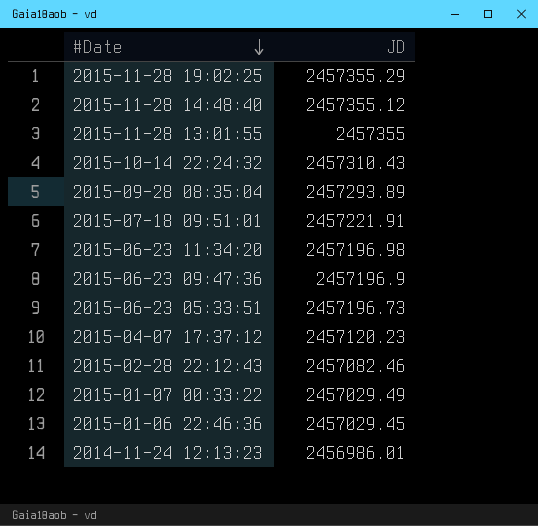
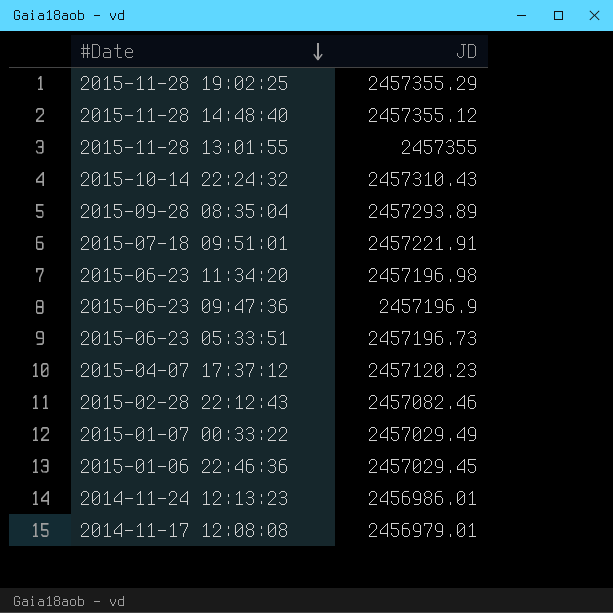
row 2014-11-17 12:08:08: none -> 2456979.01

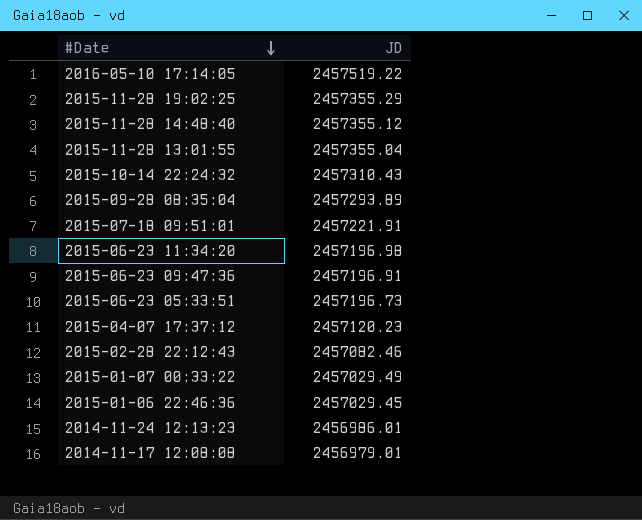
row 2016-05-10 17:14:05: none -> 2457519.22
2015-11-28 13:01:55 | JD: 2457355 -> 2457355.04
2015-06-23 09:47:36 | JD: 2457196.9 -> 2457196.91

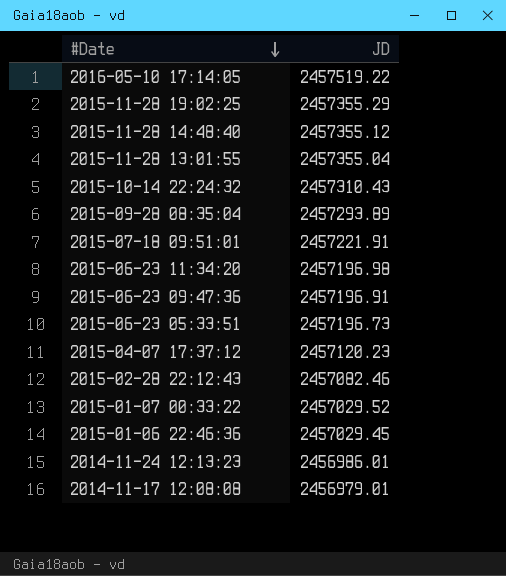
2015-01-07 00:33:22 | JD: 2457029.49 -> 2457029.52

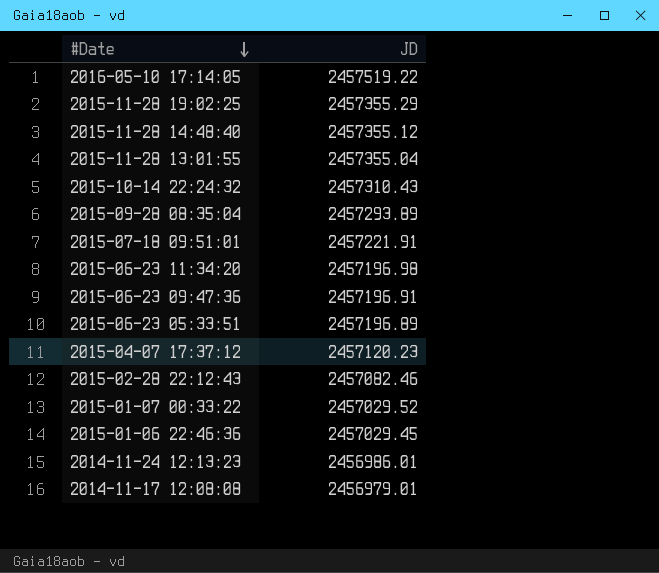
2015-06-23 05:33:51 | JD: 2457196.73 -> 2457196.89

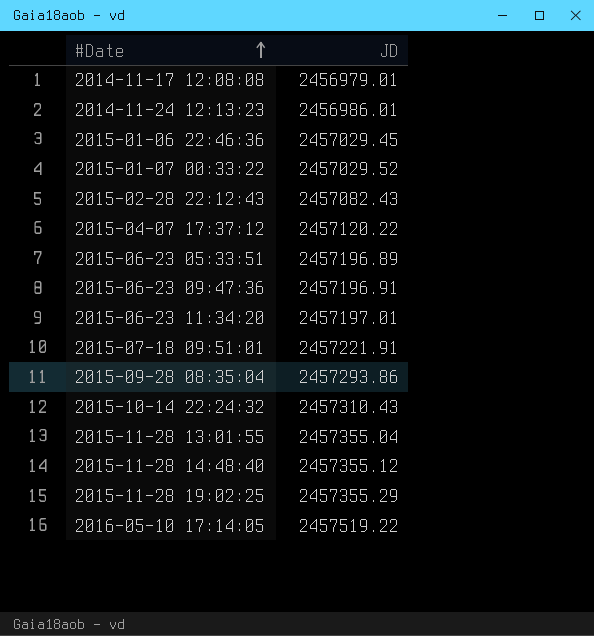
row order: #Date descending -> #Date ascending
2015-02-28 22:12:43 | JD: 2457082.46 -> 2457082.43
2015-04-07 17:37:12 | JD: 2457120.23 -> 2457120.22
2015-06-23 11:34:20 | JD: 2457196.98 -> 2457197.01
2015-09-28 08:35:04 | JD: 2457293.89 -> 2457293.86

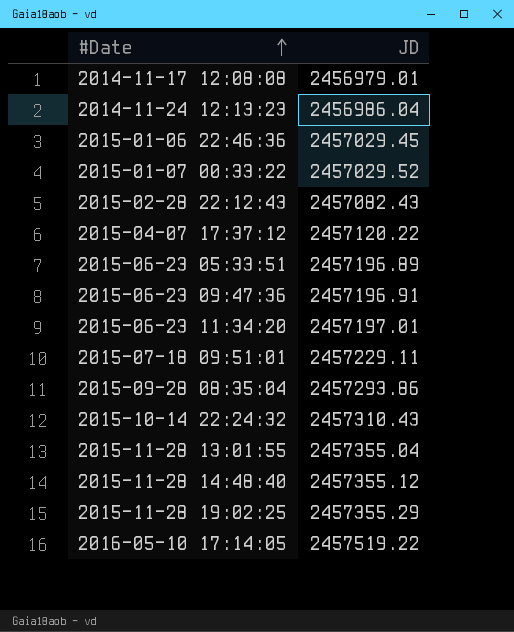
2014-11-24 12:13:23 | JD: 2456986.01 -> 2456986.04
2015-07-18 09:51:01 | JD: 2457221.91 -> 2457229.11

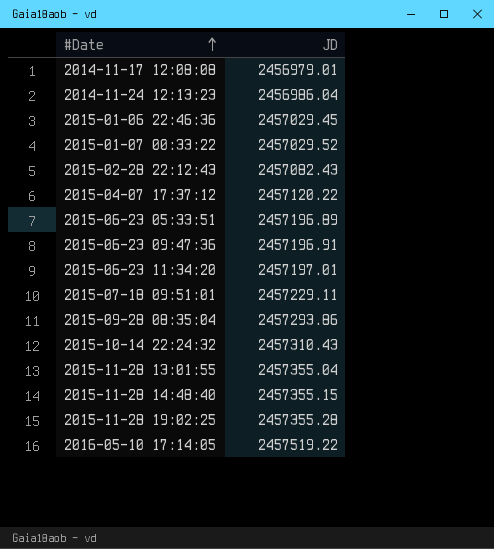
2015-11-28 14:48:40 | JD: 2457355.12 -> 2457355.15
2015-11-28 19:02:25 | JD: 2457355.29 -> 2457355.28

